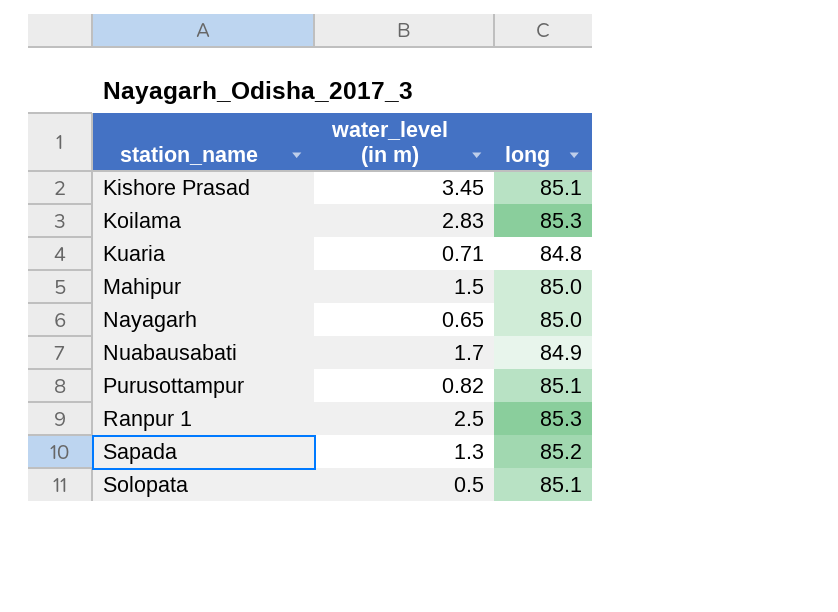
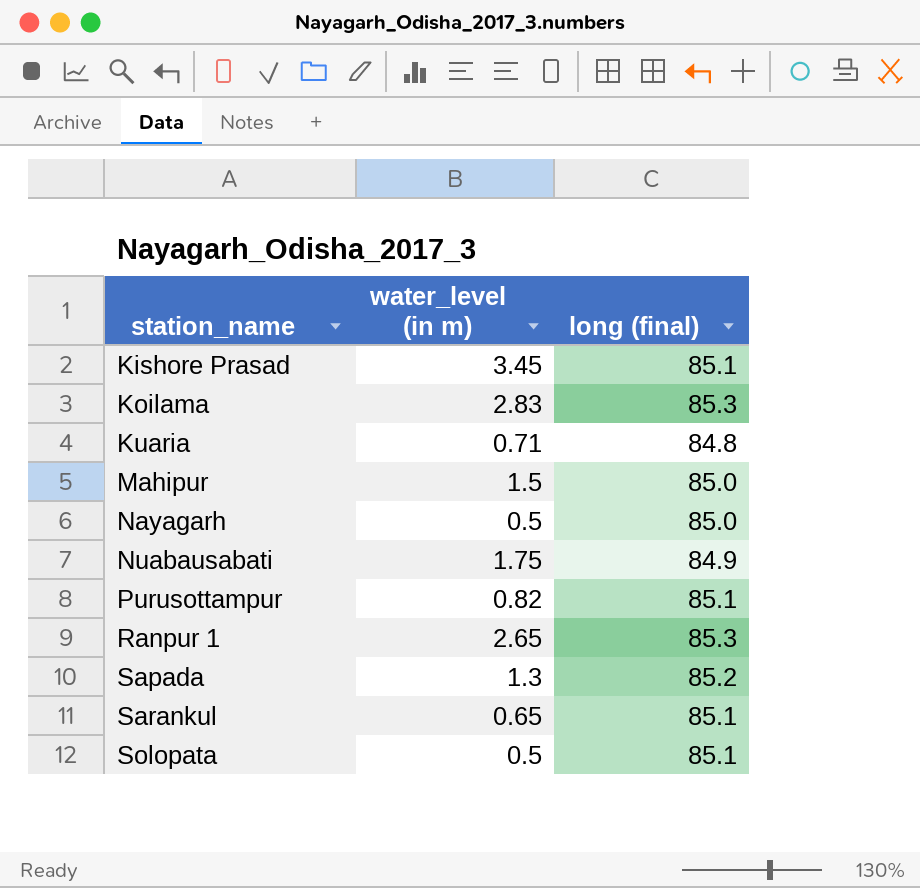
column name: long -> long (final)
Nayagarh | water_level (in m): 0.65 -> 0.5
Nuabausabati | water_level (in m): 1.7 -> 1.75
Ranpur 1 | water_level (in m): 2.5 -> 2.65
row Sarankul: none -> 0.65 | 85.1

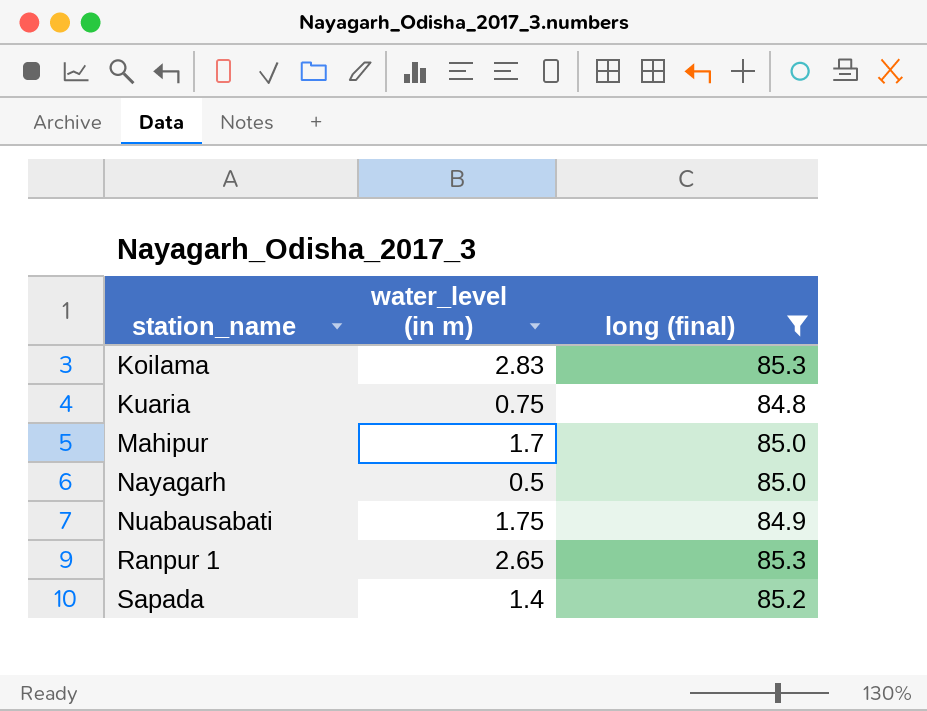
filter: none -> long (final) != 85.1
Kuaria | water_level (in m): 0.71 -> 0.75
Mahipur | water_level (in m): 1.5 -> 1.7
Sapada | water_level (in m): 1.3 -> 1.4

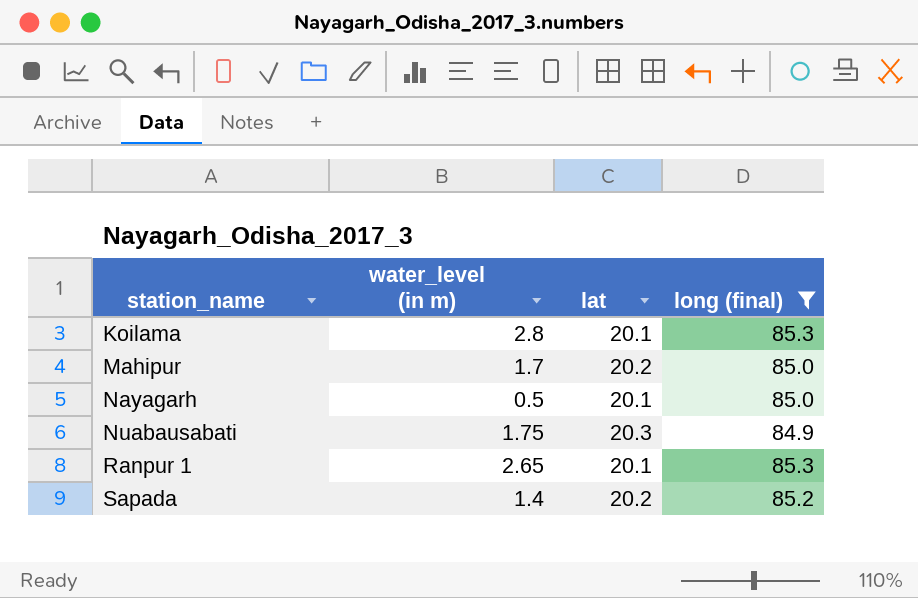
column lat | position: none -> 3
row Kuaria: 0.75 | 84.8 -> none
Koilama | water_level (in m): 2.83 -> 2.8

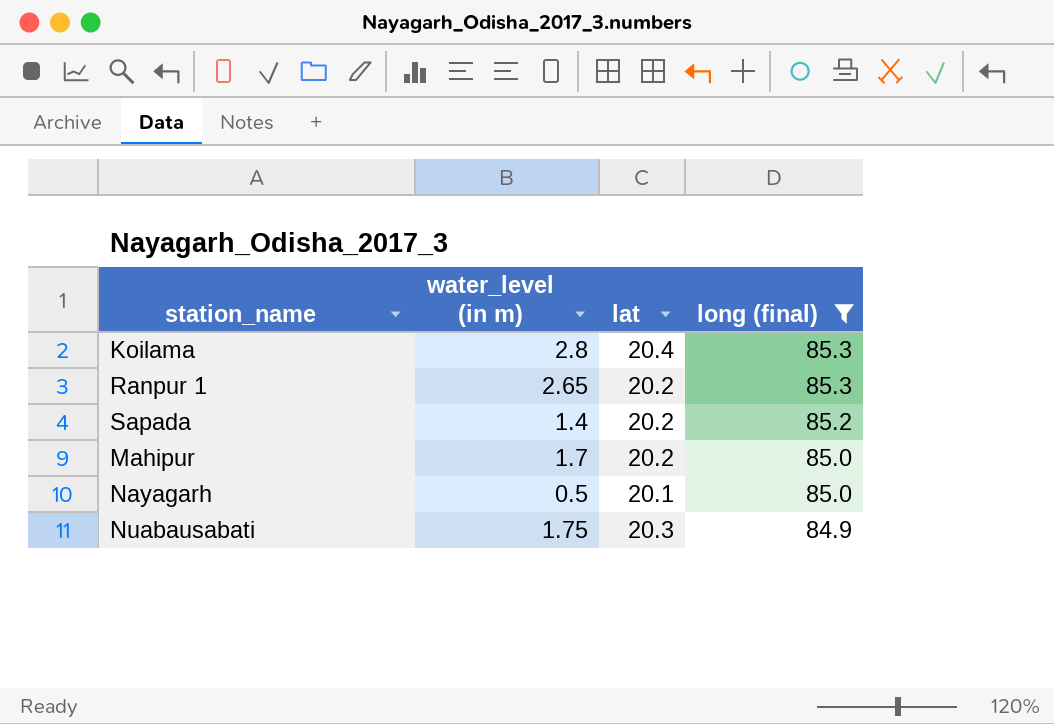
row order: station_name ascending -> long (final) descending
Koilama | lat: 20.1 -> 20.4
Ranpur 1 | lat: 20.1 -> 20.2

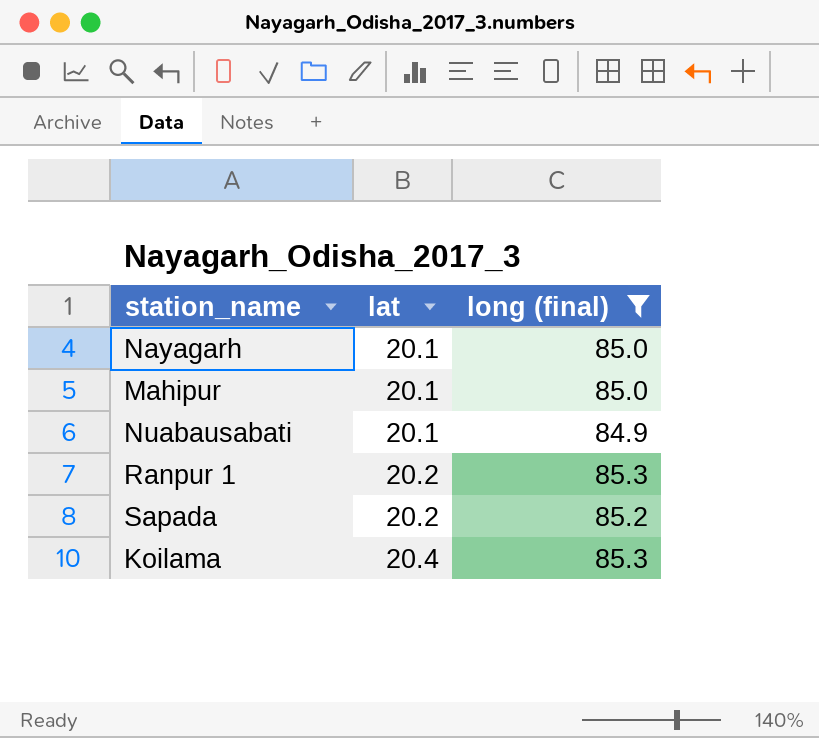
row order: long (final) descending -> lat ascending
column water_level (in m) | position: 2 -> none
Mahipur | lat: 20.2 -> 20.1
Nuabausabati | lat: 20.3 -> 20.1

